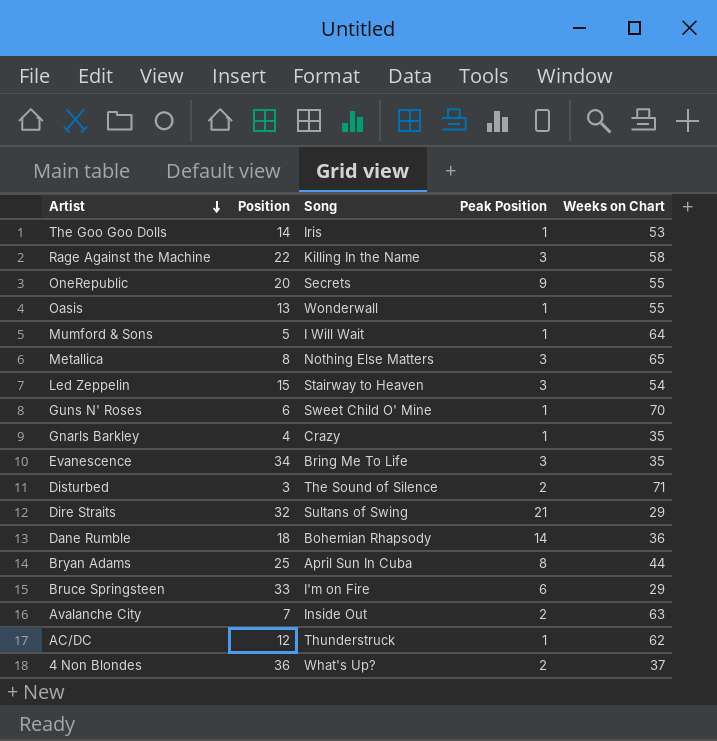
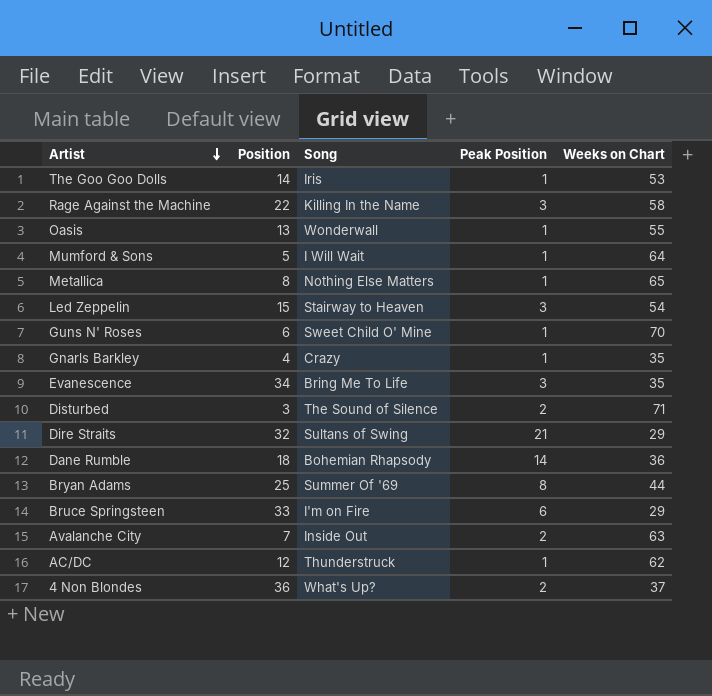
row OneRepublic: 20 | Secrets | 9 | 55 -> none
Metallica | Peak Position: 3 -> 1
Bryan Adams | Song: April Sun In Cuba -> Summer Of '69

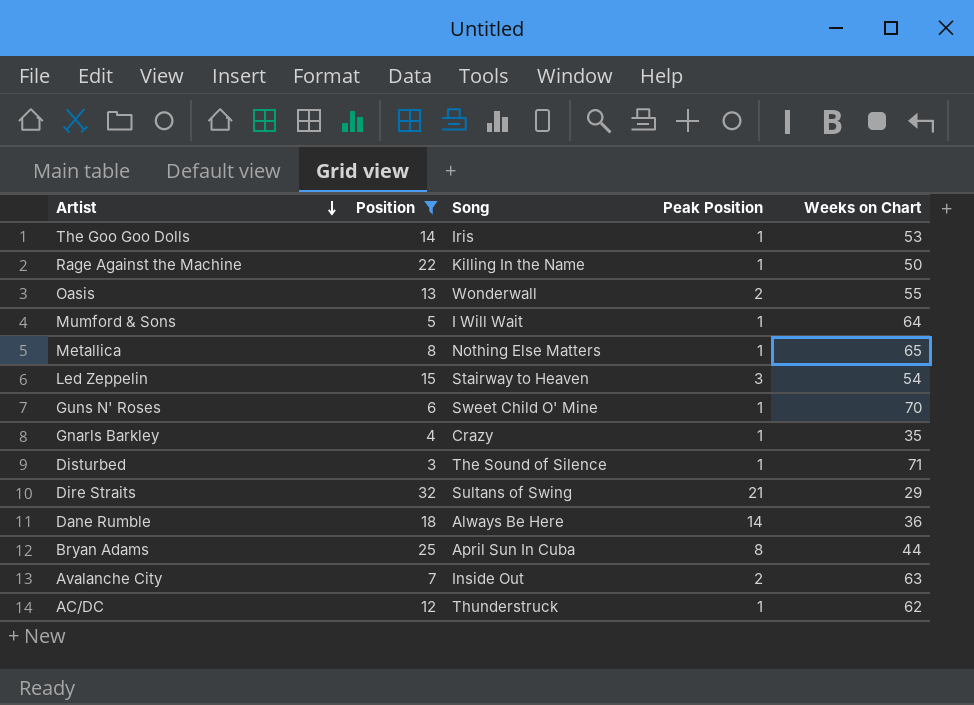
filter: none -> Position <= 32
Rage Against the Machine | Peak Position: 3 -> 1
Rage Against the Machine | Weeks on Chart: 58 -> 50
Oasis | Peak Position: 1 -> 2
Disturbed | Peak Position: 2 -> 1
Dane Rumble | Song: Bohemian Rhapsody -> Always Be Here
Bryan Adams | Song: Summer Of '69 -> April Sun In Cuba

